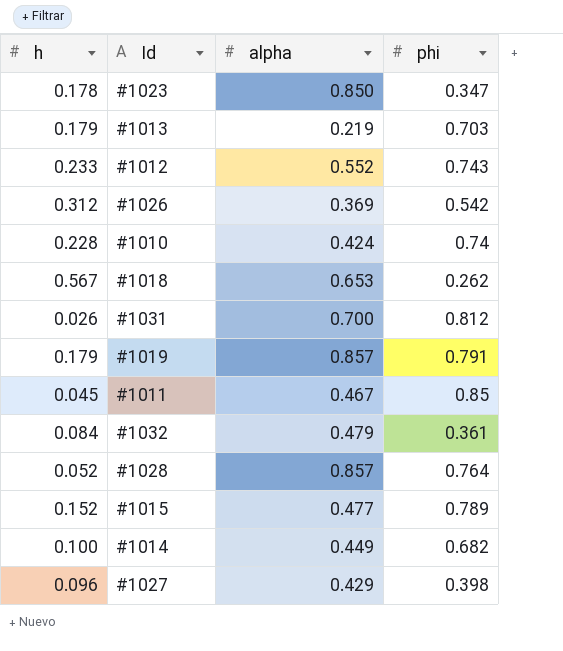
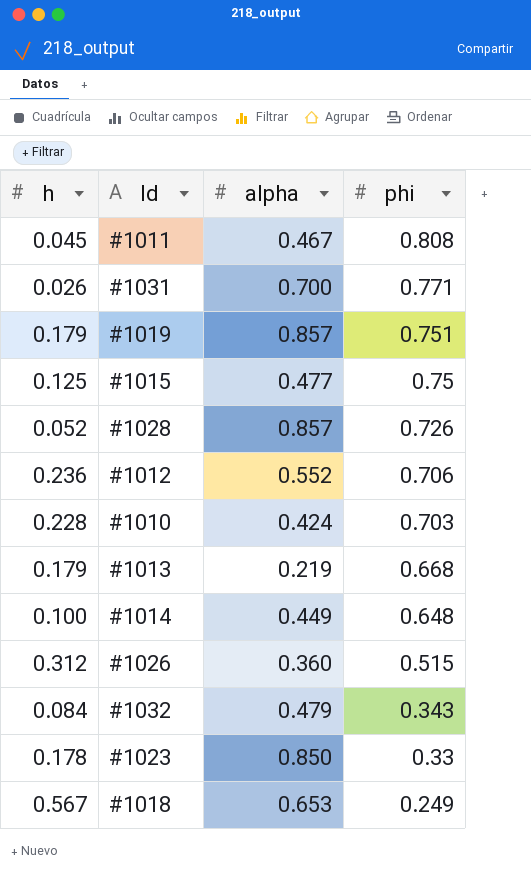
row order: none -> phi descending
row #1027: 0.096 | 0.429 | 0.398 -> none
#1011 | phi: 0.85 -> 0.808
#1031 | phi: 0.812 -> 0.771
#1019 | phi: 0.791 -> 0.751
#1015 | h: 0.152 -> 0.125
#1015 | phi: 0.789 -> 0.75
#1028 | phi: 0.764 -> 0.726
#1012 | h: 0.233 -> 0.236
#1012 | phi: 0.743 -> 0.706
#1010 | phi: 0.74 -> 0.703
#1013 | phi: 0.703 -> 0.668
#1014 | phi: 0.682 -> 0.648
#1026 | alpha: 0.369 -> 0.360
#1026 | phi: 0.542 -> 0.515
#1032 | phi: 0.361 -> 0.343
#1023 | phi: 0.347 -> 0.33
#1018 | phi: 0.262 -> 0.249

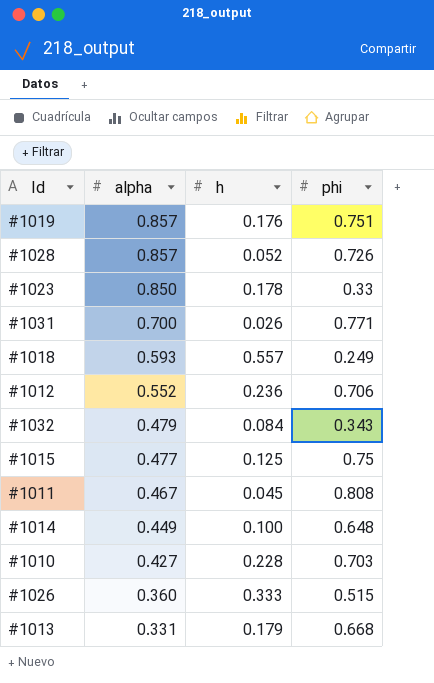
row order: phi descending -> alpha descending
column h | position: 1 -> 3
#1019 | h: 0.179 -> 0.176
#1018 | alpha: 0.653 -> 0.593
#1018 | h: 0.567 -> 0.557
#1010 | alpha: 0.424 -> 0.427
#1026 | h: 0.312 -> 0.333
#1013 | alpha: 0.219 -> 0.331

